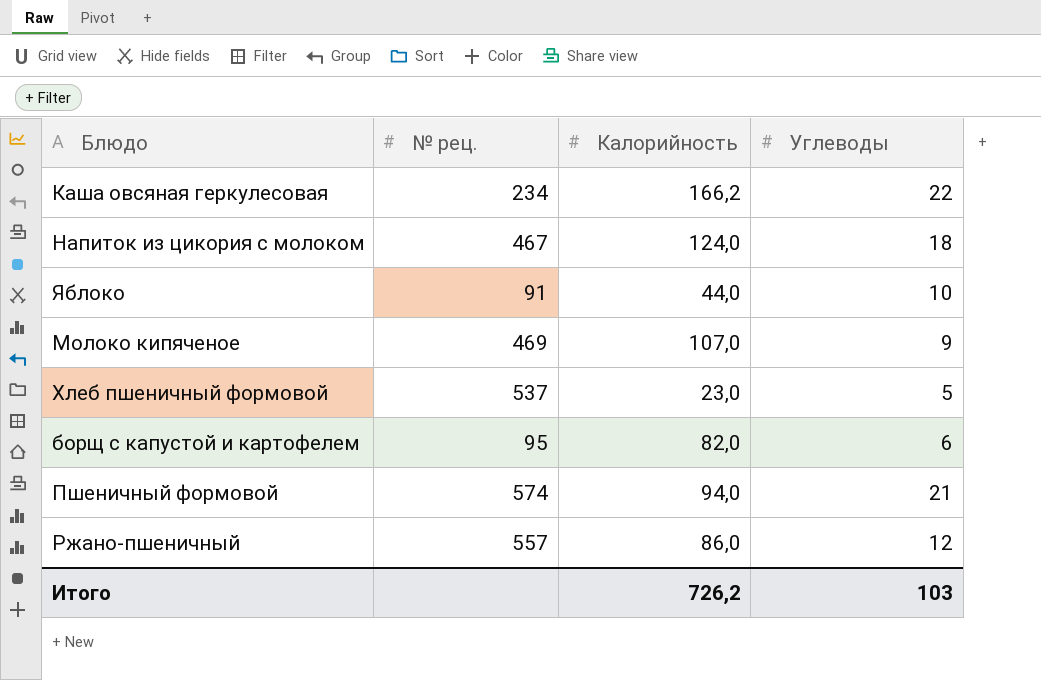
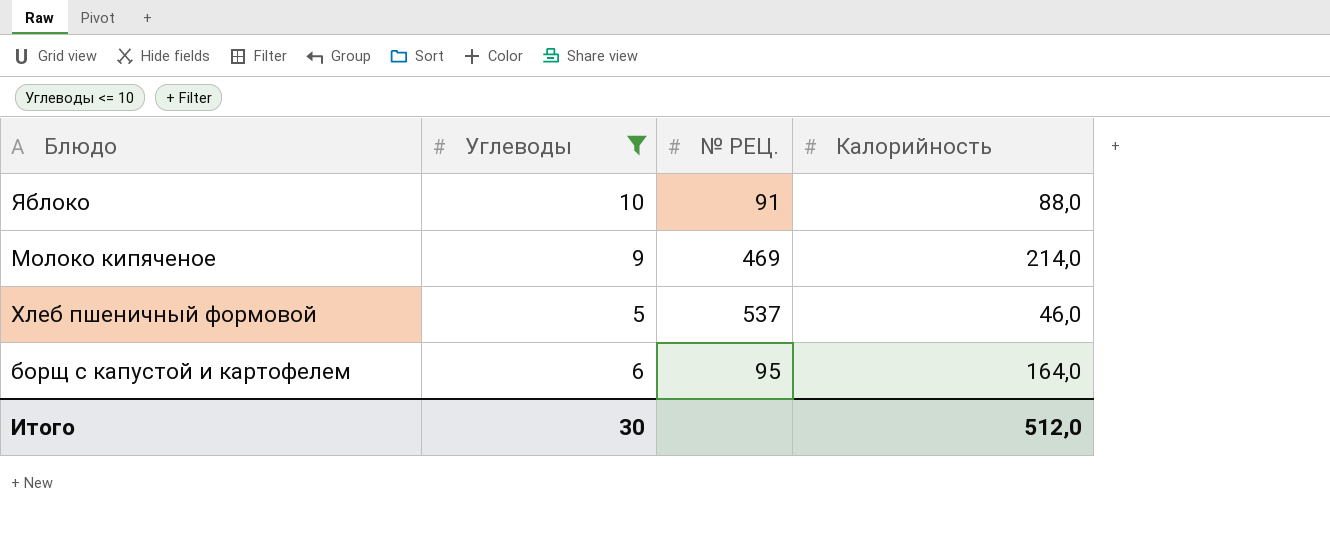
filter: none -> Углеводы <= 10
column Углеводы | position: 4 -> 2
column name: № рец. -> № РЕЦ.
Яблоко | Калорийность: 44,0 -> 88,0
Молоко кипяченое | Калорийность: 107,0 -> 214,0
Хлеб пшеничный формовой | Калорийность: 23,0 -> 46,0
борщ с капустой и картофелем | Калорийность: 82,0 -> 164,0
Итого | Углеводы: 103 -> 30
Итого | Калорийность: 726,2 -> 512,0

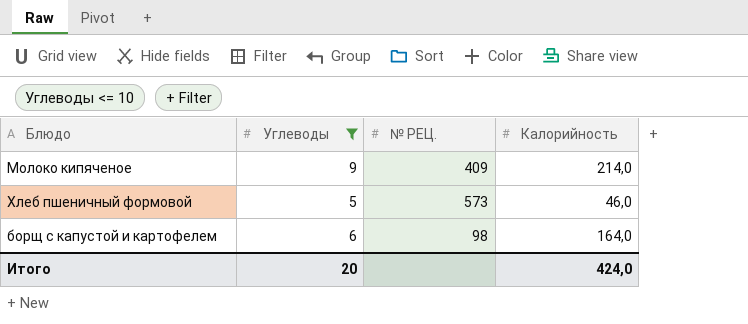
row Яблоко: 10 | 91 | 88,0 -> none
Молоко кипяченое | № РЕЦ.: 469 -> 409
Хлеб пшеничный формовой | № РЕЦ.: 537 -> 573
борщ с капустой и картофелем | № РЕЦ.: 95 -> 98
Итого | Углеводы: 30 -> 20
Итого | Калорийность: 512,0 -> 424,0

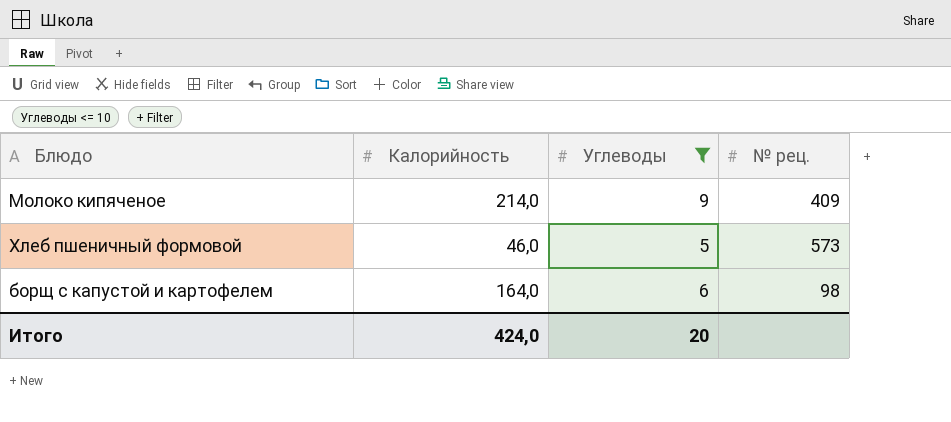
column Калорийность | position: 4 -> 2
column name: № РЕЦ. -> № рец.

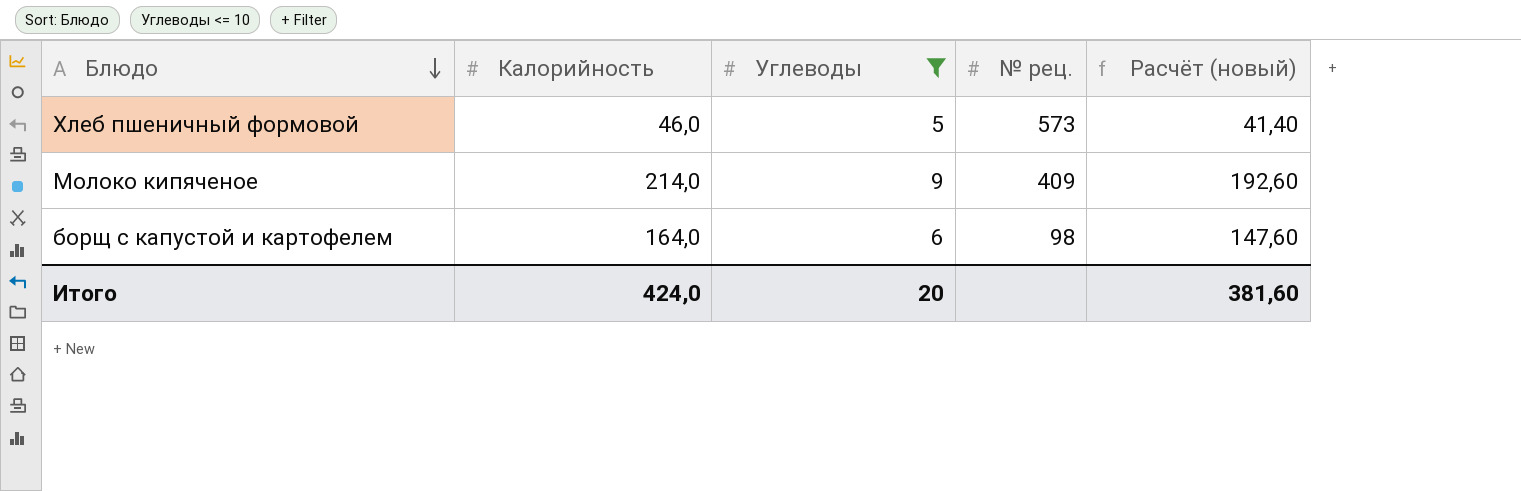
row order: none -> Блюдо descending
column Расчёт (новый) | formula: none -> [Калорийность] * 0,9

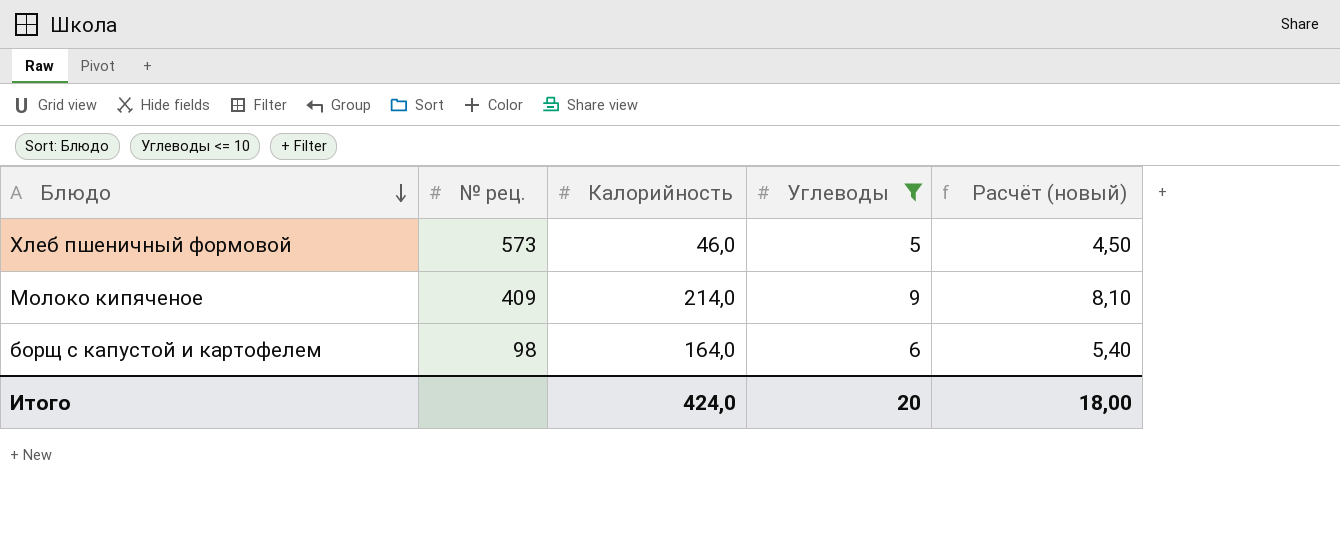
column № рец. | position: 4 -> 2
column Расчёт (новый) | formula: [Калорийность] * 0,9 -> [Углеводы] * 0,9
Итого | Расчёт (новый): 381,60 -> 18,00

